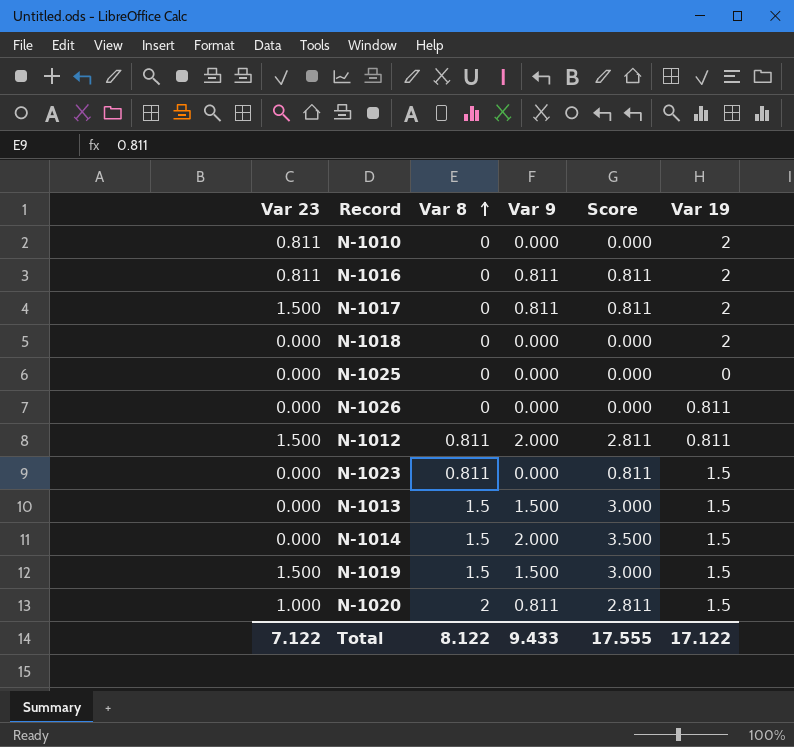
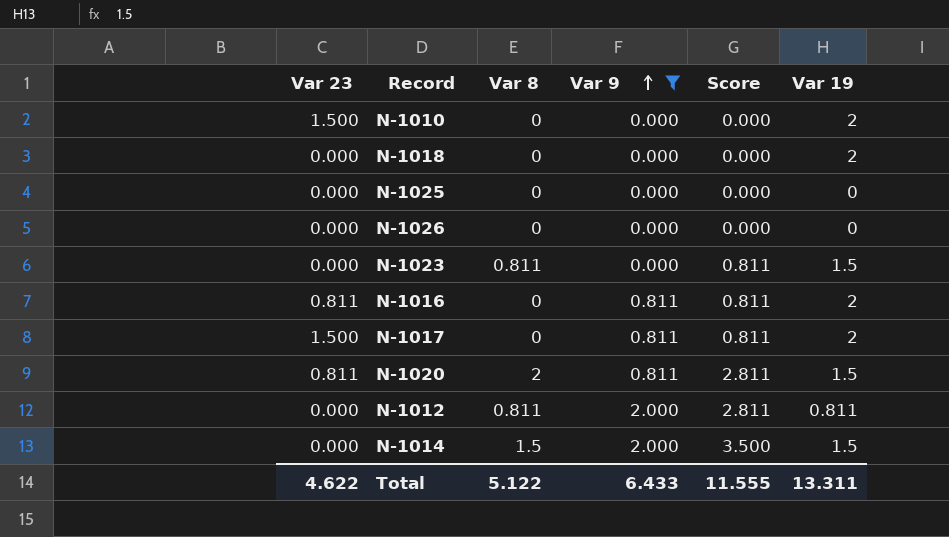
filter: none -> Var 9 != 1.500
row order: Var 8 ascending -> Var 9 ascending
N-1010 | Var 23: 0.811 -> 1.500
N-1026 | Var 19: 0.811 -> 0
N-1020 | Var 23: 1.000 -> 0.811
N-1012 | Var 23: 1.500 -> 0.000
Total | Var 23: 7.122 -> 4.622
Total | Var 8: 8.122 -> 5.122
Total | Var 9: 9.433 -> 6.433
Total | Score: 17.555 -> 11.555
Total | Var 19: 17.122 -> 13.311

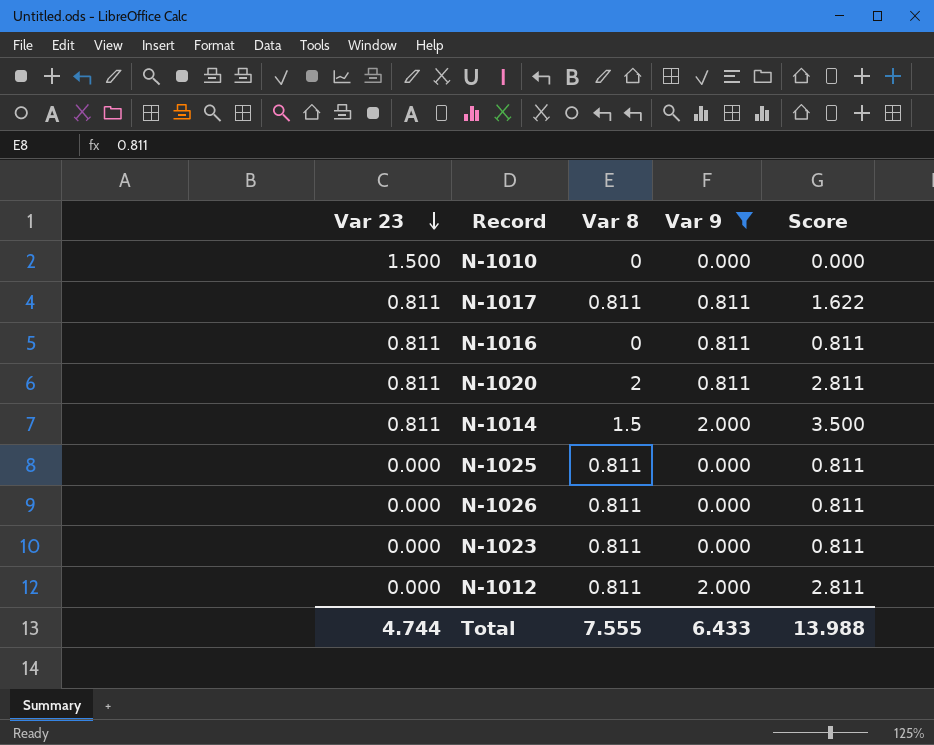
row order: Var 9 ascending -> Var 23 descending
column Var 19 | position: 6 -> none
row N-1018: 0.000 | 0 | 0.000 | 0.000 | 2 -> none
N-1017 | Var 23: 1.500 -> 0.811
N-1017 | Var 8: 0 -> 0.811
N-1017 | Score: 0.811 -> 1.622
N-1014 | Var 23: 0.000 -> 0.811
N-1025 | Var 8: 0 -> 0.811
N-1025 | Score: 0.000 -> 0.811
N-1026 | Var 8: 0 -> 0.811
N-1026 | Score: 0.000 -> 0.811
Total | Var 23: 4.622 -> 4.744
Total | Var 8: 5.122 -> 7.555
Total | Score: 11.555 -> 13.988

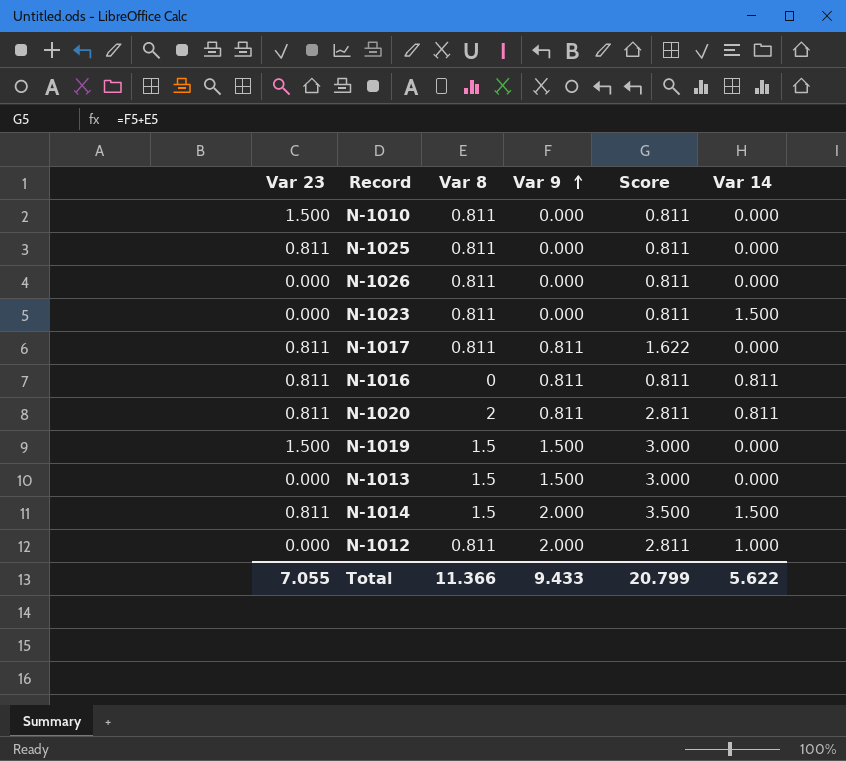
filter: Var 9 != 1.500 -> none
row order: Var 23 descending -> Var 9 ascending
column Var 14 | position: none -> 6
N-1010 | Var 8: 0 -> 0.811
N-1010 | Score: 0.000 -> 0.811
N-1025 | Var 23: 0.000 -> 0.811
Total | Var 23: 4.744 -> 7.055
Total | Var 8: 7.555 -> 11.366
Total | Var 9: 6.433 -> 9.433
Total | Score: 13.988 -> 20.799

